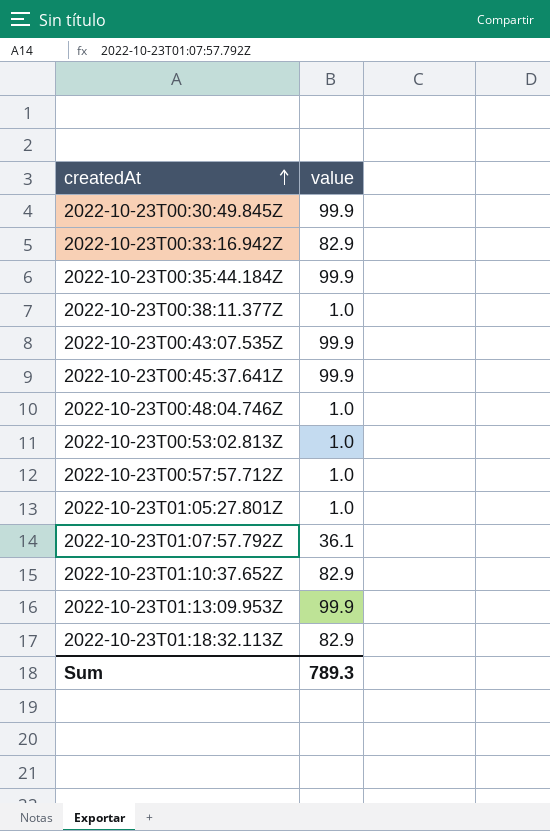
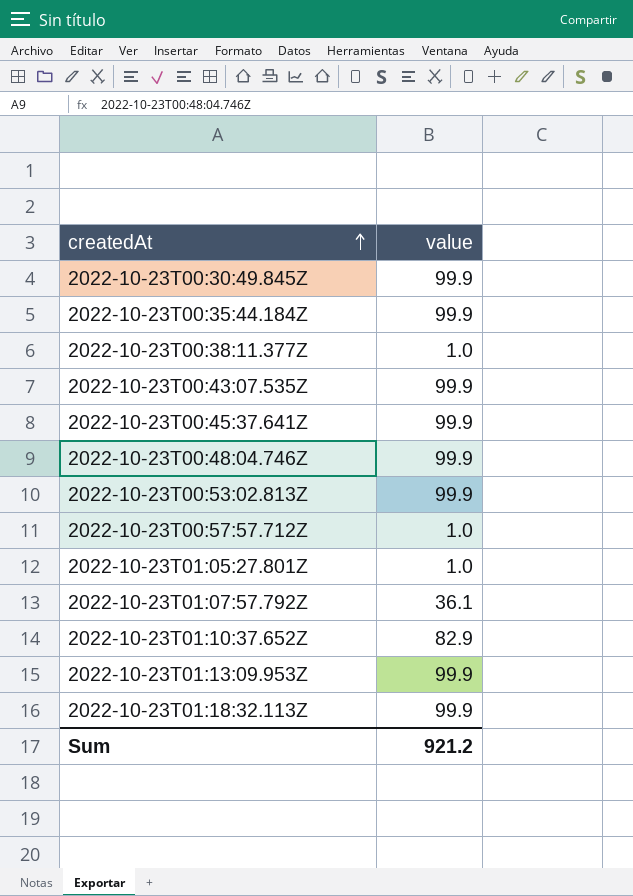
row 2022-10-23T00:33:16.942Z: 82.9 -> none
2022-10-23T00:48:04.746Z | value: 1.0 -> 99.9
2022-10-23T00:53:02.813Z | value: 1.0 -> 99.9
2022-10-23T01:18:32.113Z | value: 82.9 -> 99.9
Sum | value: 789.3 -> 921.2

